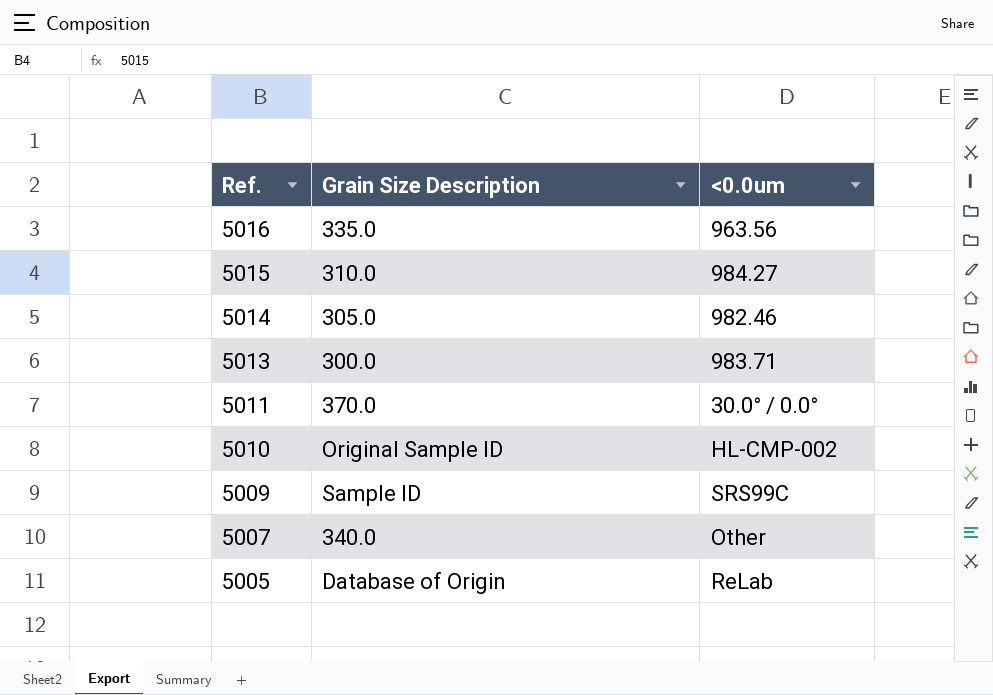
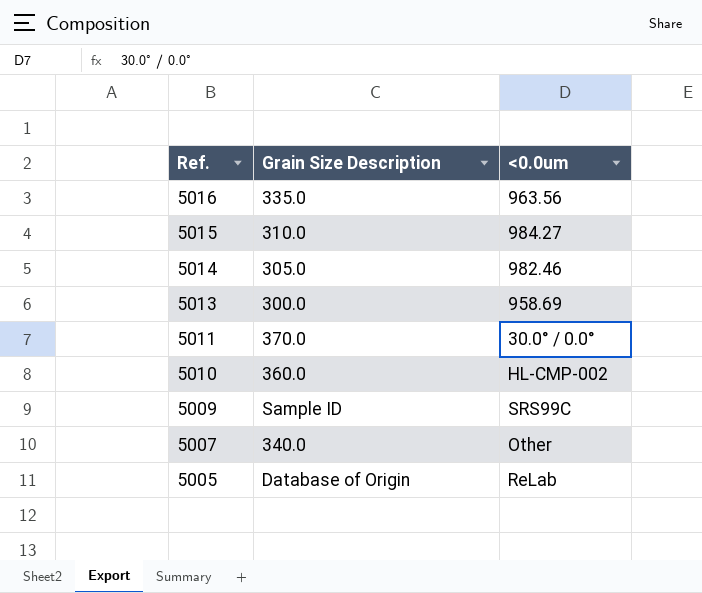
5013 | <0.0um: 983.71 -> 958.69
5010 | Grain Size Description: Original Sample ID -> 360.0

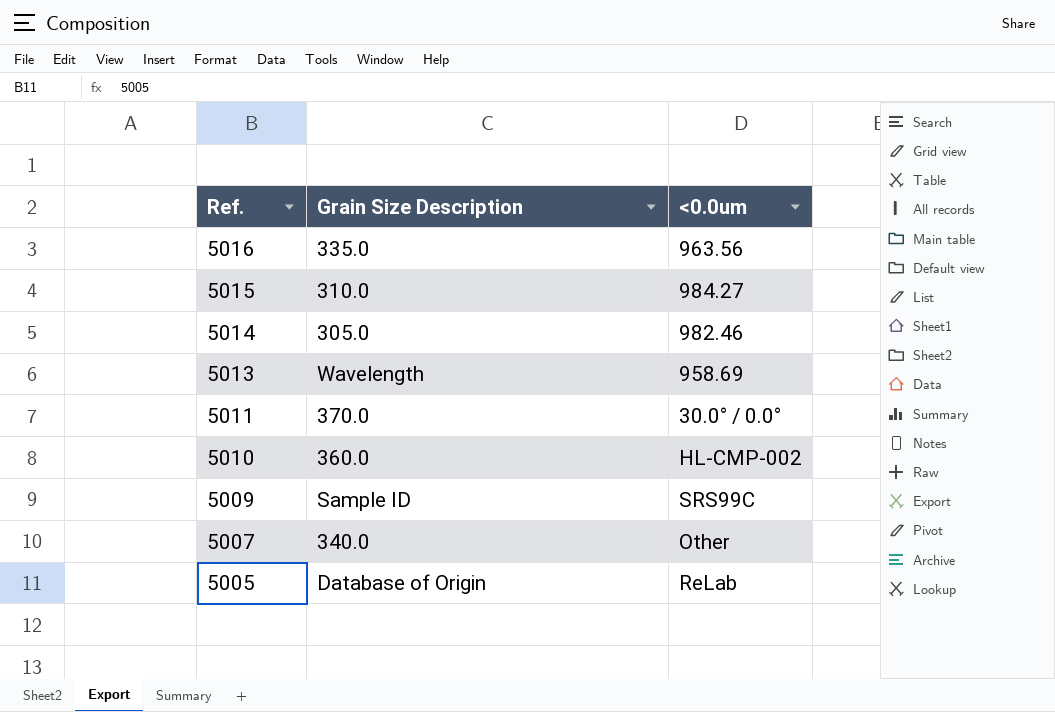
5013 | Grain Size Description: 300.0 -> Wavelength

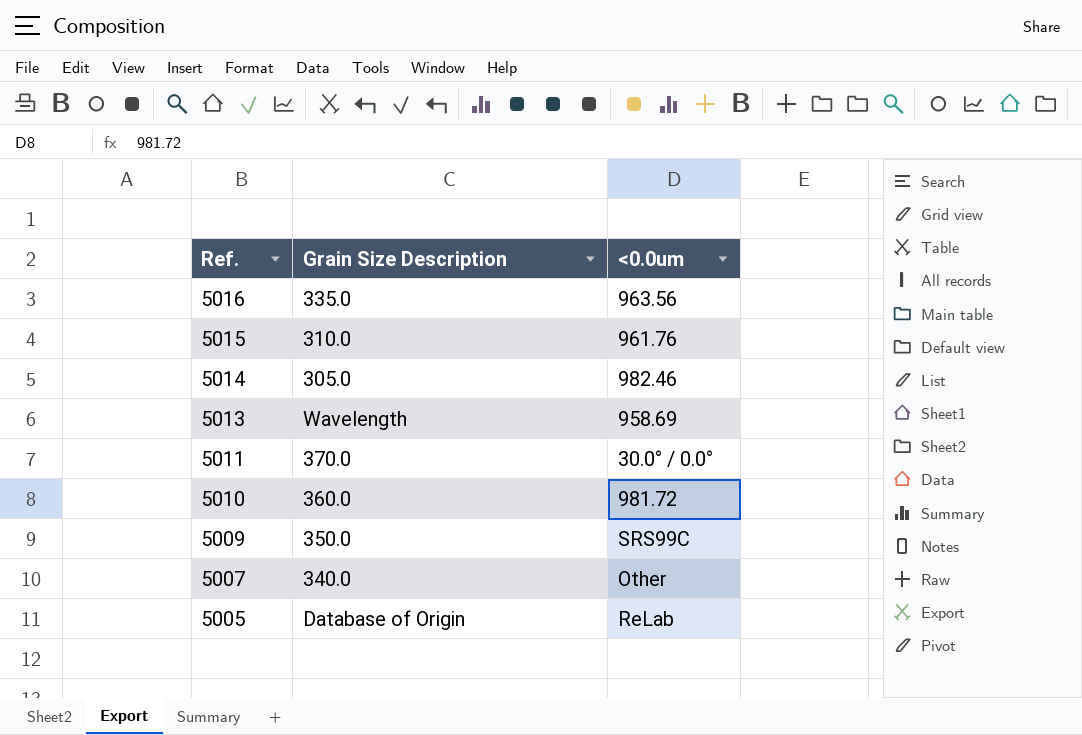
5015 | <0.0um: 984.27 -> 961.76
5010 | <0.0um: HL-CMP-002 -> 981.72
5009 | Grain Size Description: Sample ID -> 350.0

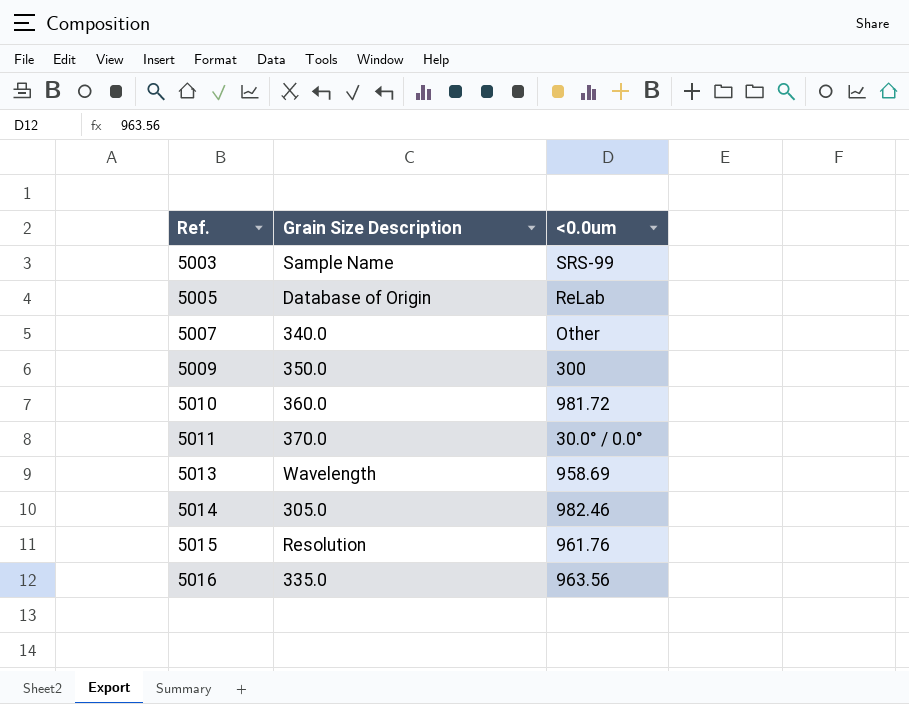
row order: Ref. descending -> Ref. ascending
row 5003: none -> Sample Name | SRS-99
5009 | <0.0um: SRS99C -> 300
5015 | Grain Size Description: 310.0 -> Resolution

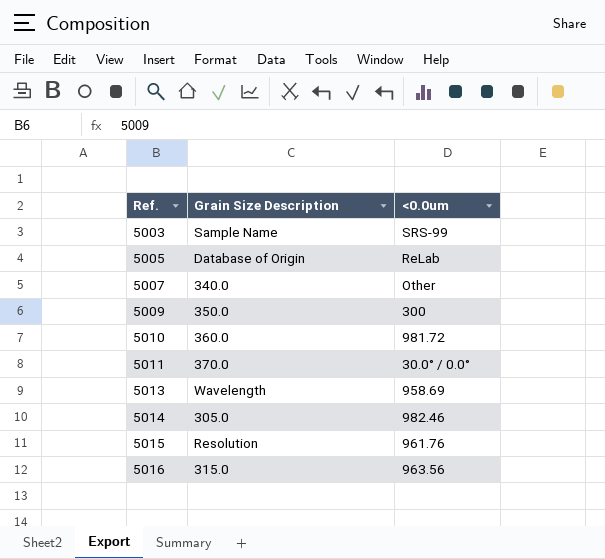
5016 | Grain Size Description: 335.0 -> 315.0

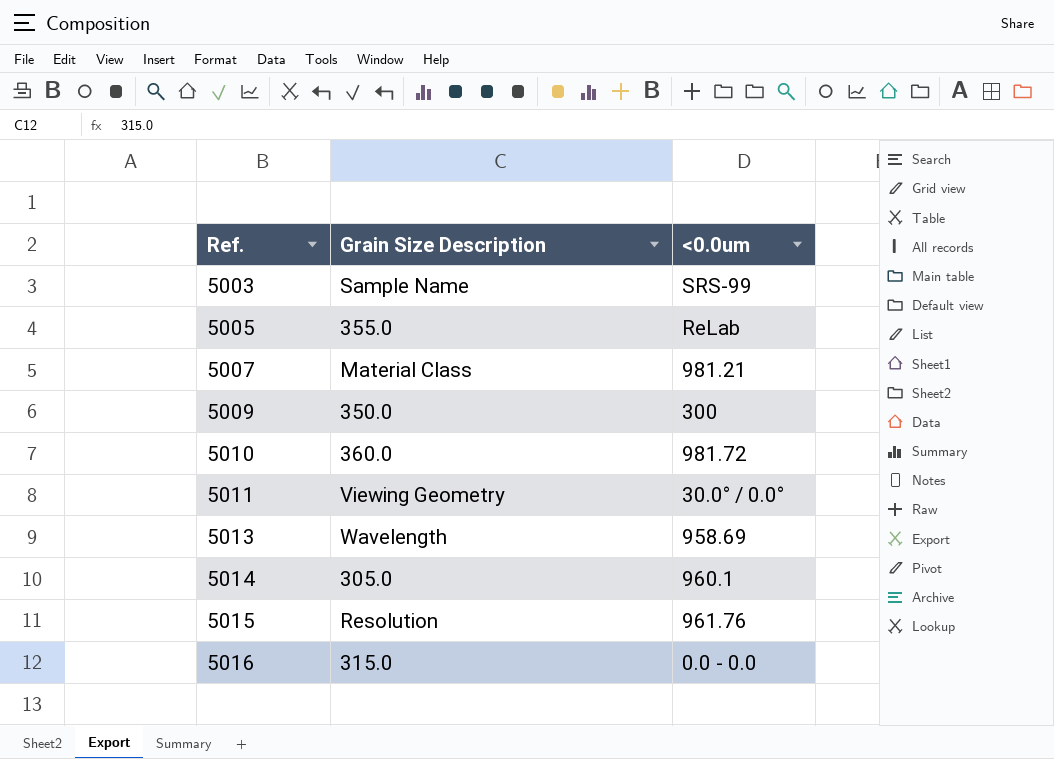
5005 | Grain Size Description: Database of Origin -> 355.0
5007 | Grain Size Description: 340.0 -> Material Class
5007 | <0.0um: Other -> 981.21
5011 | Grain Size Description: 370.0 -> Viewing Geometry
5014 | <0.0um: 982.46 -> 960.1
5016 | <0.0um: 963.56 -> 0.0 - 0.0

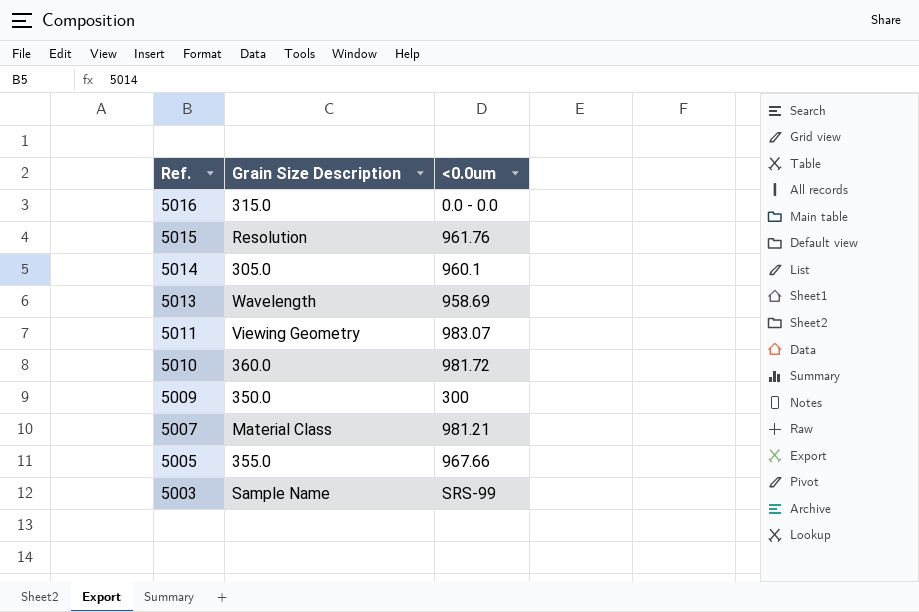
row order: Ref. ascending -> Ref. descending
5011 | <0.0um: 30.0° / 0.0° -> 983.07
5005 | <0.0um: ReLab -> 967.66

